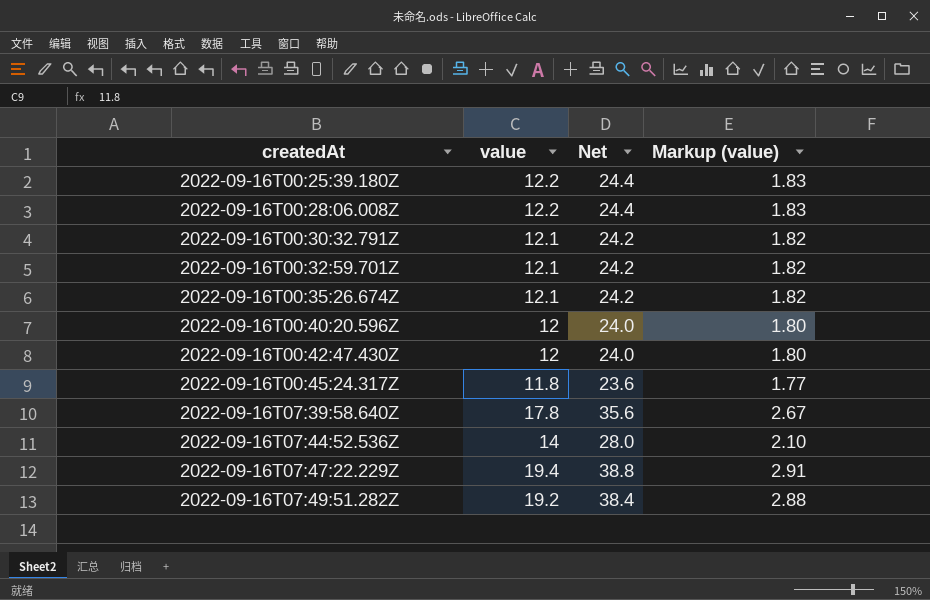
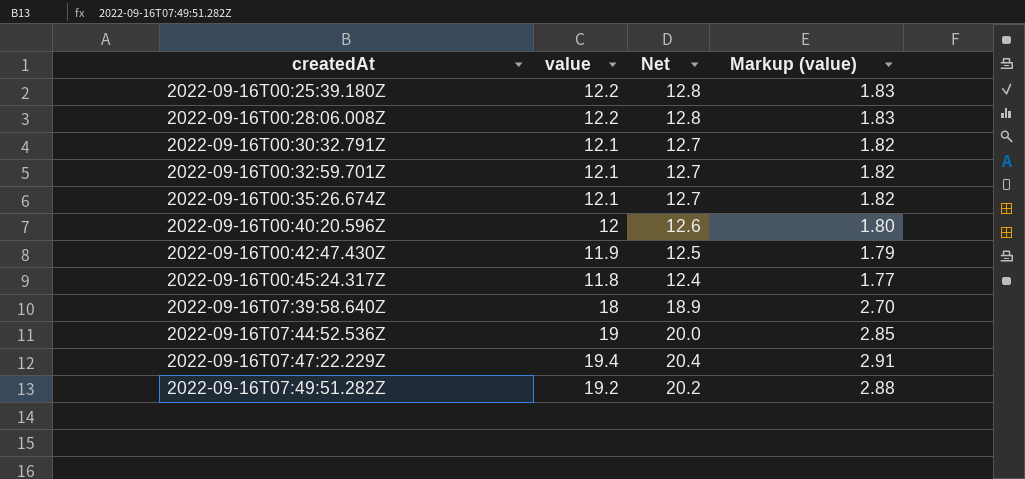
column Net | formula: [value] * 2 -> [value] * 1.05
2022-09-16T00:42:47.430Z | value: 12 -> 11.9
2022-09-16T00:42:47.430Z | Markup (value): 1.80 -> 1.79
2022-09-16T07:39:58.640Z | value: 17.8 -> 18
2022-09-16T07:39:58.640Z | Markup (value): 2.67 -> 2.70
2022-09-16T07:44:52.536Z | value: 14 -> 19
2022-09-16T07:44:52.536Z | Markup (value): 2.10 -> 2.85

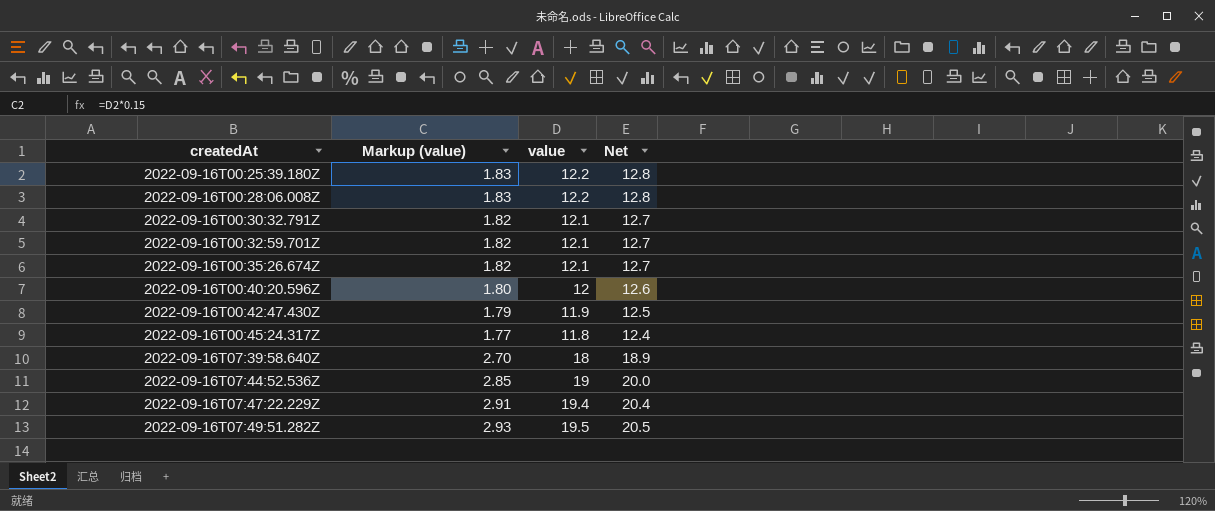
column Markup (value) | position: 4 -> 2
2022-09-16T07:49:51.282Z | Markup (value): 2.88 -> 2.93
2022-09-16T07:49:51.282Z | value: 19.2 -> 19.5
2022-09-16T07:49:51.282Z | Net: 20.2 -> 20.5

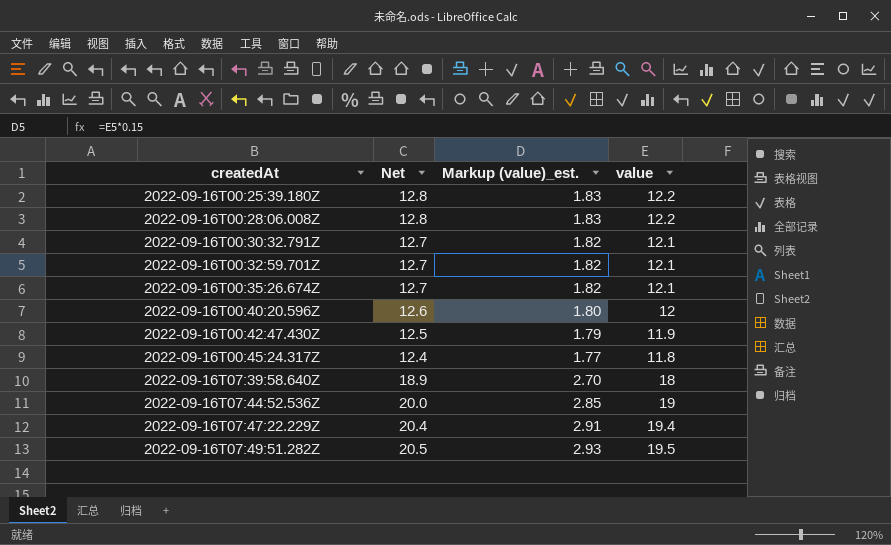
column Net | position: 4 -> 2
column name: Markup (value) -> Markup (value)_est.

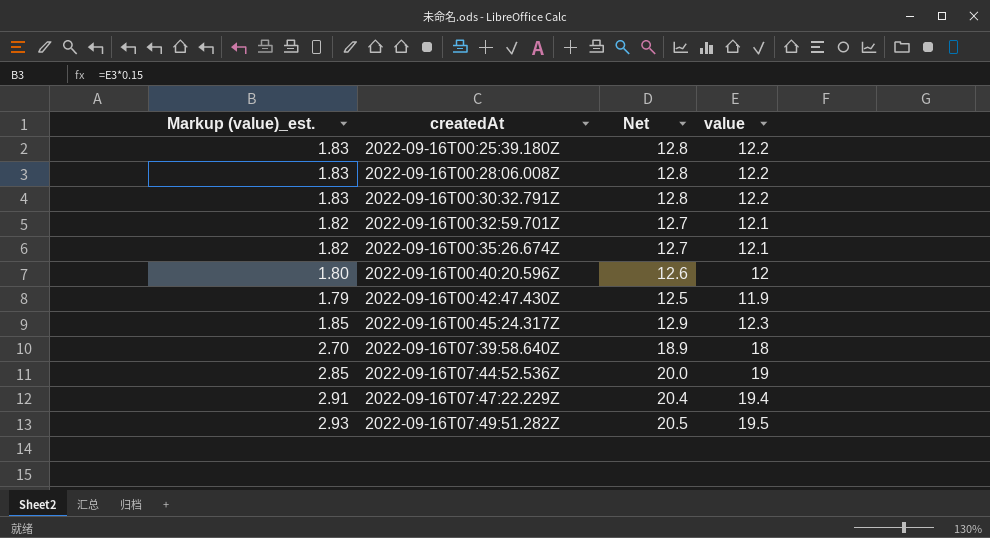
column Markup (value)_est. | position: 3 -> 1
2022-09-16T00:30:32.791Z | Markup (value)_est.: 1.82 -> 1.83
2022-09-16T00:30:32.791Z | Net: 12.7 -> 12.8
2022-09-16T00:30:32.791Z | value: 12.1 -> 12.2
2022-09-16T00:45:24.317Z | Markup (value)_est.: 1.77 -> 1.85
2022-09-16T00:45:24.317Z | Net: 12.4 -> 12.9
2022-09-16T00:45:24.317Z | value: 11.8 -> 12.3

